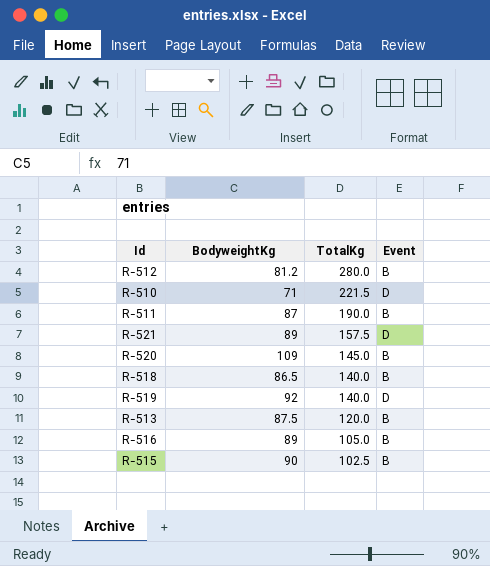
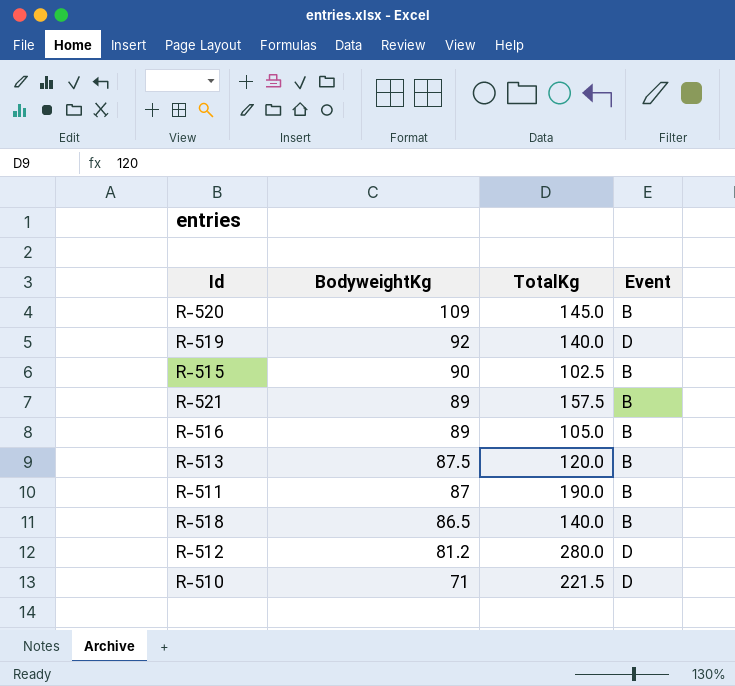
row order: TotalKg descending -> BodyweightKg descending
R-521 | Event: D -> B
R-512 | Event: B -> D

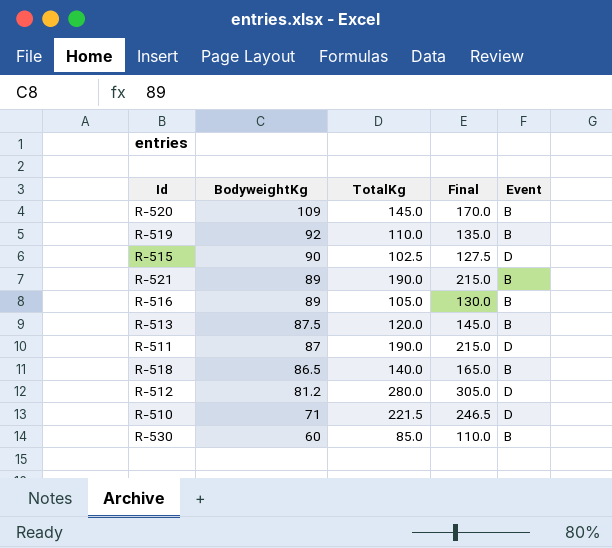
column Final | formula: none -> [TotalKg] + 25
R-519 | TotalKg: 140.0 -> 110.0
R-519 | Event: D -> B
R-515 | Event: B -> D
R-521 | TotalKg: 157.5 -> 190.0
R-511 | Event: B -> D
row R-530: none -> 60 | 85.0 | 110.0 | B

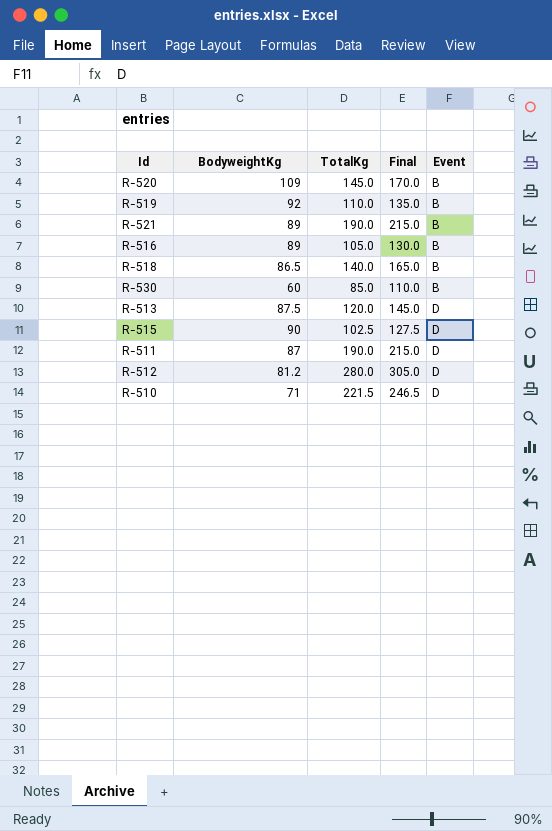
row order: BodyweightKg descending -> Event ascending
R-513 | Event: B -> D

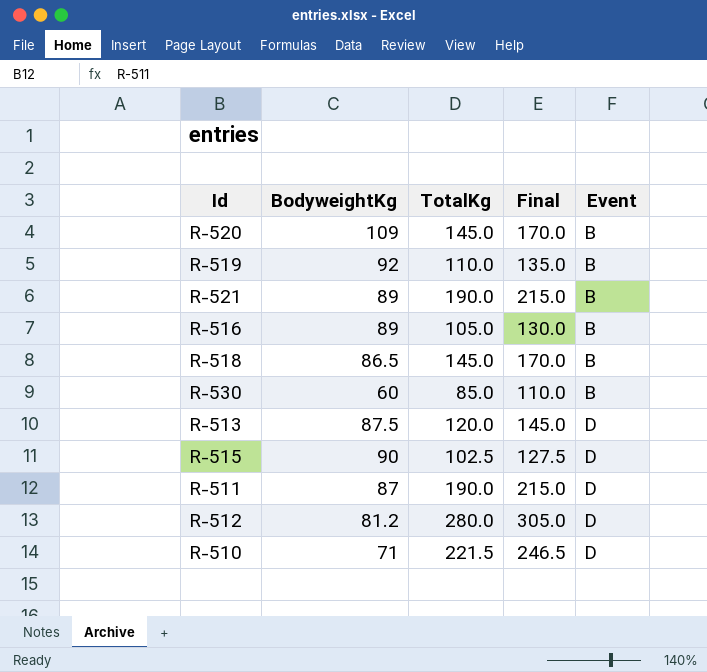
R-518 | TotalKg: 140.0 -> 145.0
R-518 | Final: 165.0 -> 170.0

